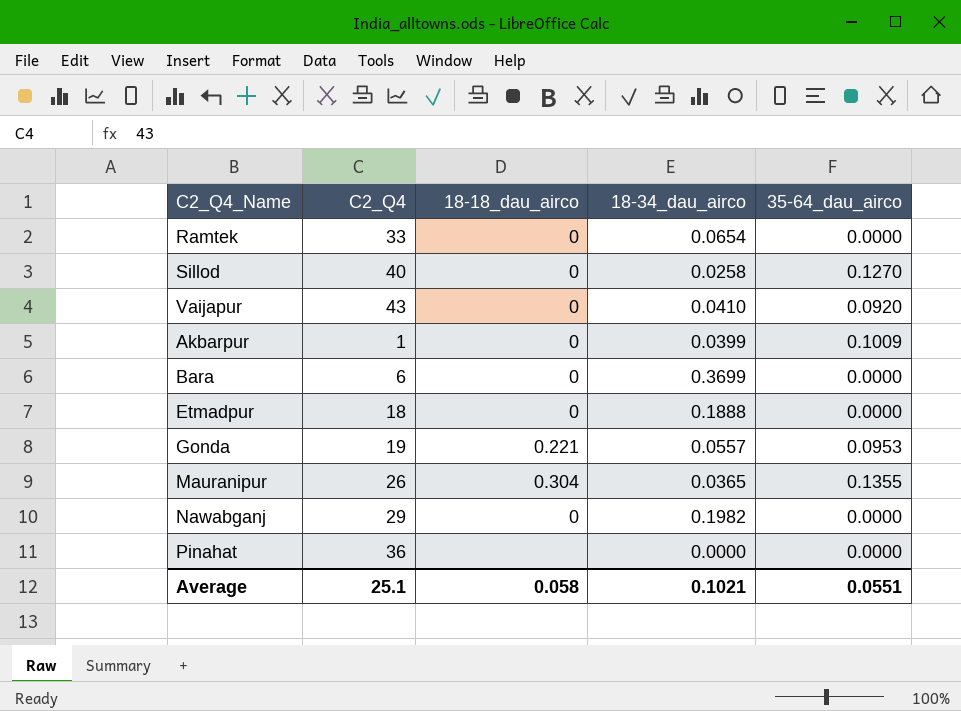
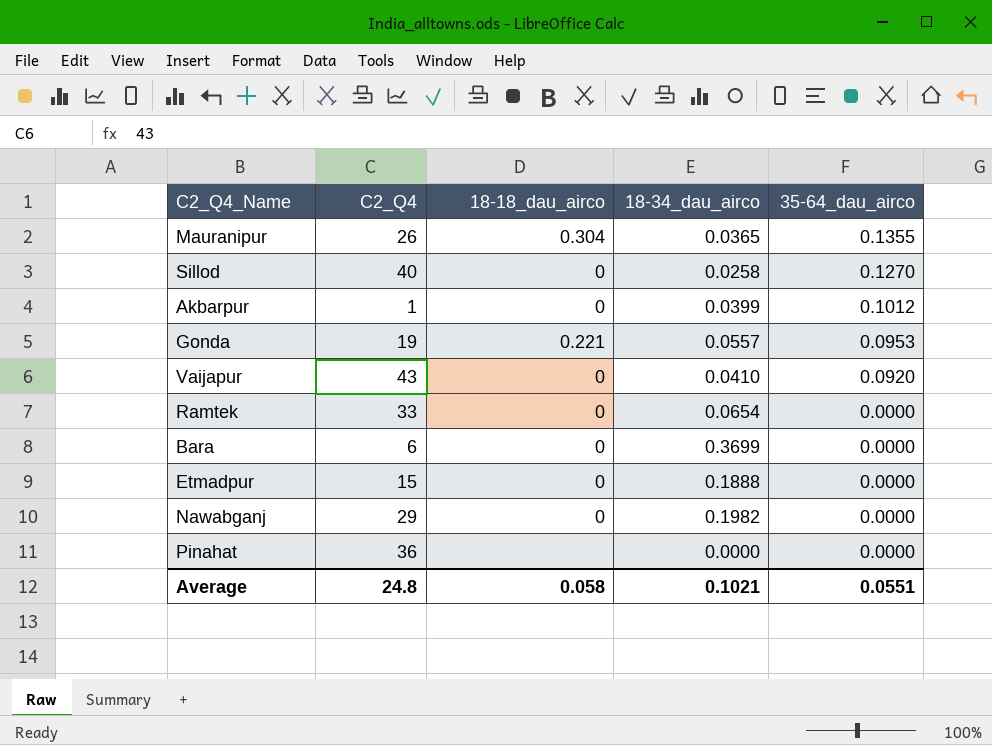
row order: none -> 35-64_dau_airco descending
Akbarpur | 35-64_dau_airco: 0.1009 -> 0.1012
Etmadpur | C2_Q4: 18 -> 15
Average | C2_Q4: 25.1 -> 24.8

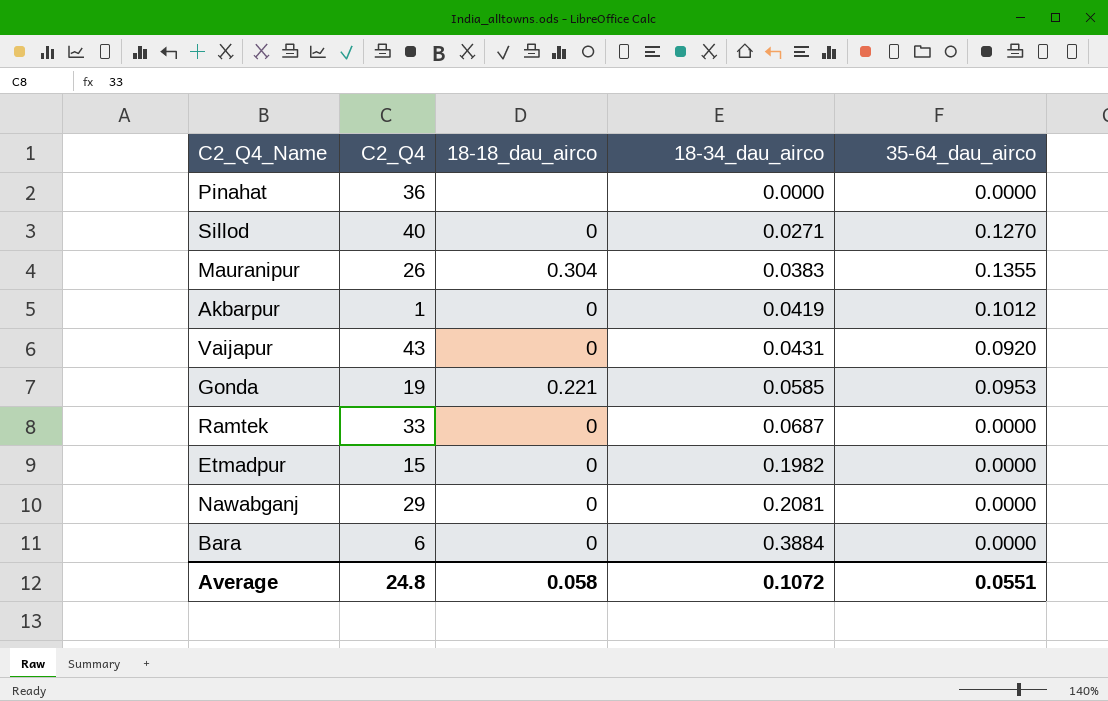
row order: 35-64_dau_airco descending -> 18-34_dau_airco ascending
Sillod | 18-34_dau_airco: 0.0258 -> 0.0271
Mauranipur | 18-34_dau_airco: 0.0365 -> 0.0383
Akbarpur | 18-34_dau_airco: 0.0399 -> 0.0419
Vaijapur | 18-34_dau_airco: 0.0410 -> 0.0431
Gonda | 18-34_dau_airco: 0.0557 -> 0.0585
Ramtek | 18-34_dau_airco: 0.0654 -> 0.0687
Etmadpur | 18-34_dau_airco: 0.1888 -> 0.1982
Nawabganj | 18-34_dau_airco: 0.1982 -> 0.2081
Bara | 18-34_dau_airco: 0.3699 -> 0.3884
Average | 18-34_dau_airco: 0.1021 -> 0.1072

